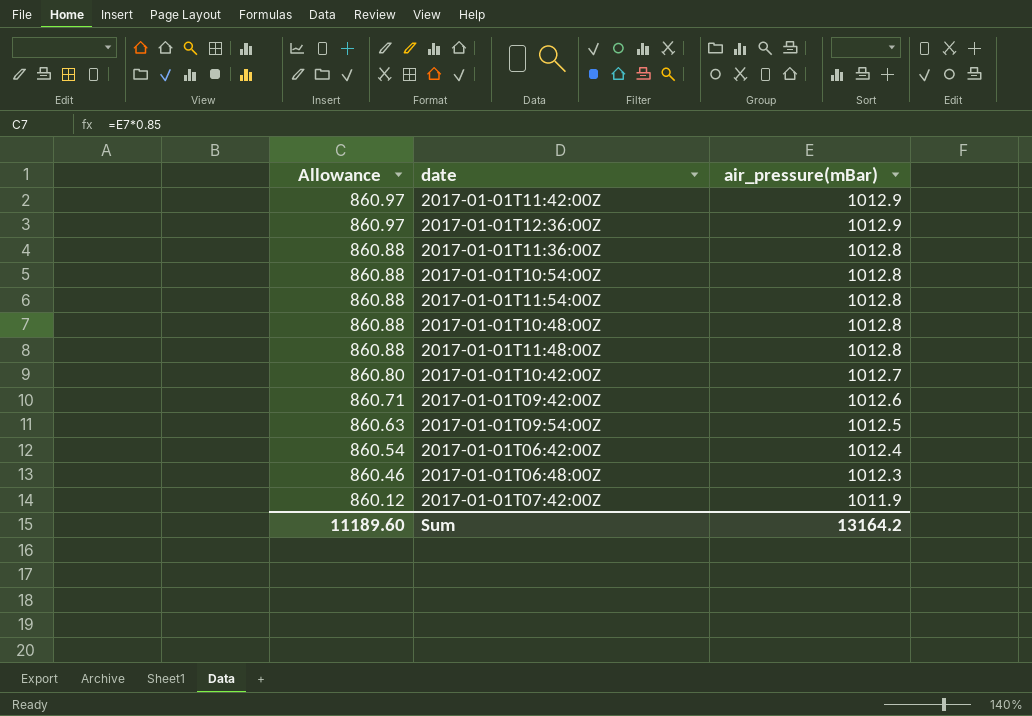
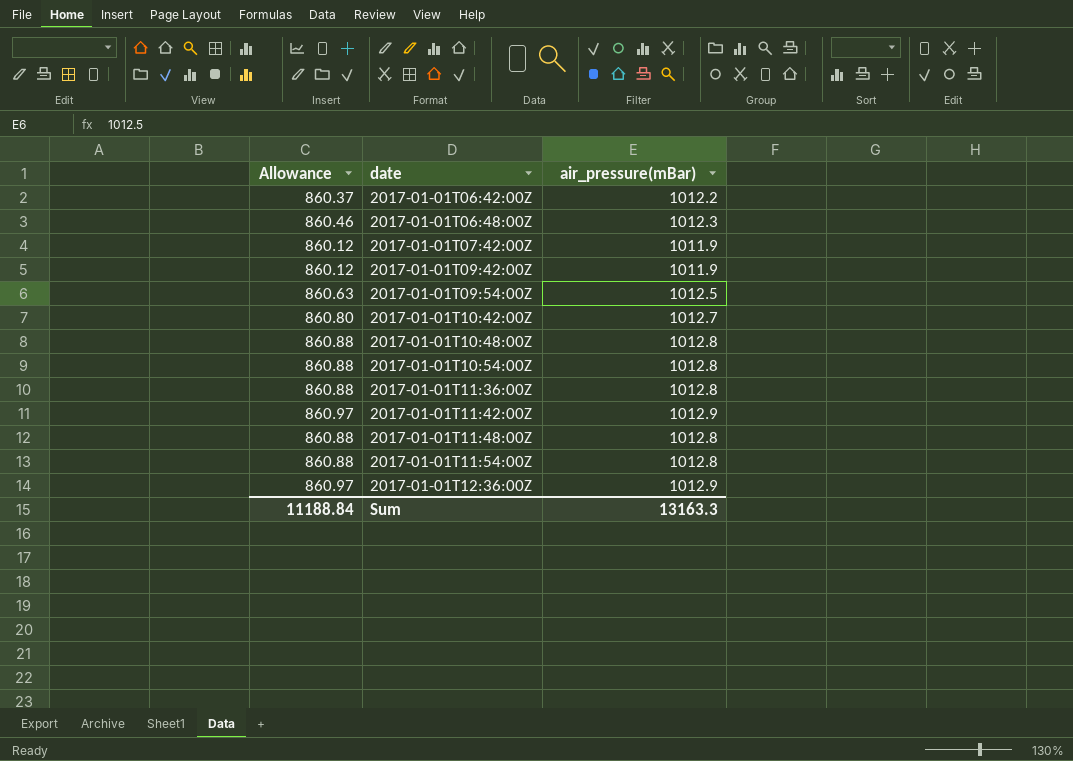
row order: Allowance descending -> date ascending
2017-01-01T06:42:00Z | Allowance: 860.54 -> 860.37
2017-01-01T06:42:00Z | air_pressure(mBar): 1012.4 -> 1012.2
2017-01-01T09:42:00Z | Allowance: 860.71 -> 860.12
2017-01-01T09:42:00Z | air_pressure(mBar): 1012.6 -> 1011.9
Sum | Allowance: 11189.60 -> 11188.84
Sum | air_pressure(mBar): 13164.2 -> 13163.3

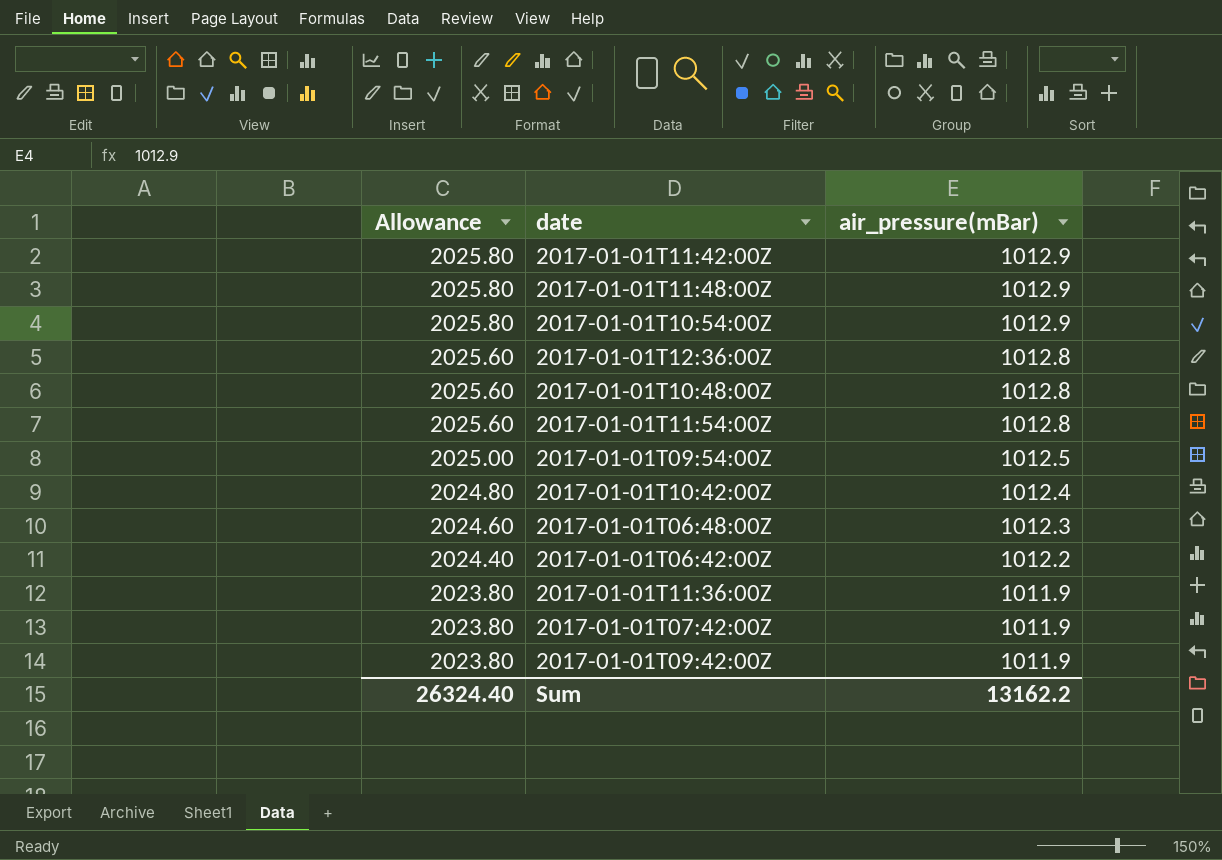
row order: date ascending -> Allowance descending
column Allowance | formula: [air_pressure(mBar)] * 0.85 -> [air_pressure(mBar)] * 2
2017-01-01T11:48:00Z | air_pressure(mBar): 1012.8 -> 1012.9
2017-01-01T10:54:00Z | air_pressure(mBar): 1012.8 -> 1012.9
2017-01-01T12:36:00Z | air_pressure(mBar): 1012.9 -> 1012.8
2017-01-01T10:42:00Z | air_pressure(mBar): 1012.7 -> 1012.4
2017-01-01T11:36:00Z | air_pressure(mBar): 1012.8 -> 1011.9
Sum | Allowance: 11188.84 -> 26324.40
Sum | air_pressure(mBar): 13163.3 -> 13162.2

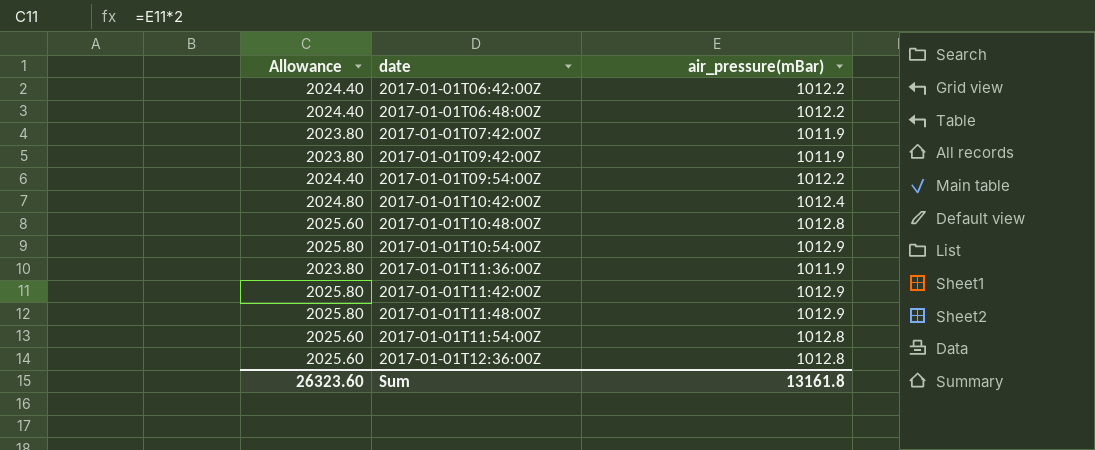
row order: Allowance descending -> date ascending
2017-01-01T06:48:00Z | Allowance: 2024.60 -> 2024.40
2017-01-01T06:48:00Z | air_pressure(mBar): 1012.3 -> 1012.2
2017-01-01T09:54:00Z | Allowance: 2025.00 -> 2024.40
2017-01-01T09:54:00Z | air_pressure(mBar): 1012.5 -> 1012.2
Sum | Allowance: 26324.40 -> 26323.60
Sum | air_pressure(mBar): 13162.2 -> 13161.8

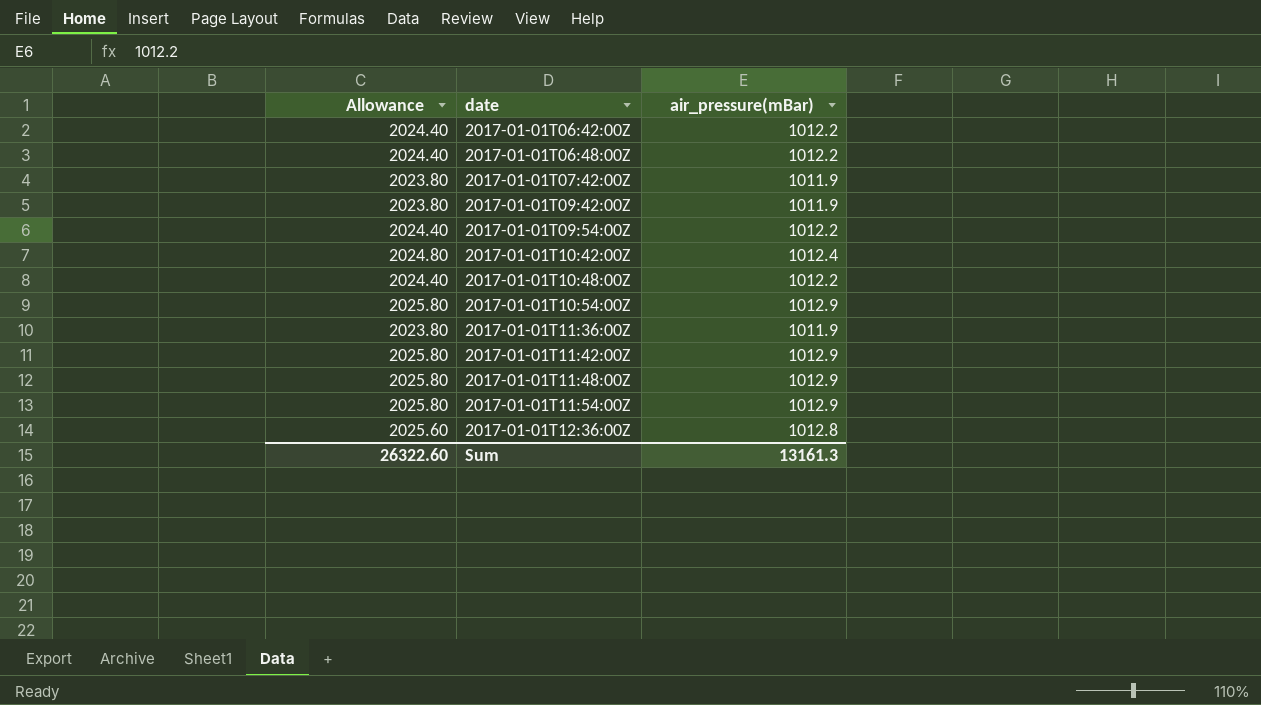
2017-01-01T10:48:00Z | Allowance: 2025.60 -> 2024.40
2017-01-01T10:48:00Z | air_pressure(mBar): 1012.8 -> 1012.2
2017-01-01T11:54:00Z | Allowance: 2025.60 -> 2025.80
2017-01-01T11:54:00Z | air_pressure(mBar): 1012.8 -> 1012.9
Sum | Allowance: 26323.60 -> 26322.60
Sum | air_pressure(mBar): 13161.8 -> 13161.3

